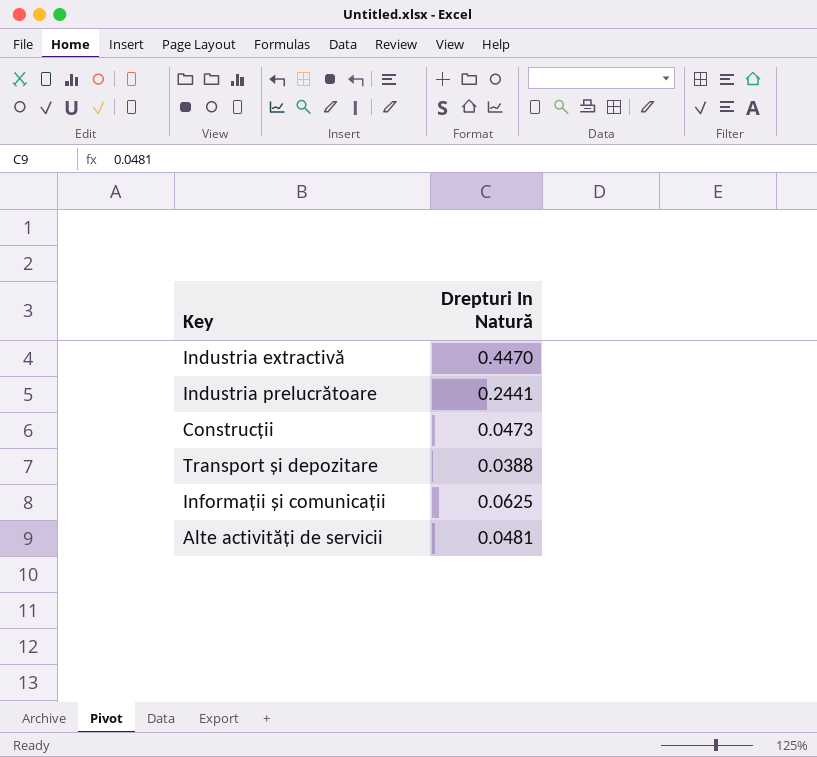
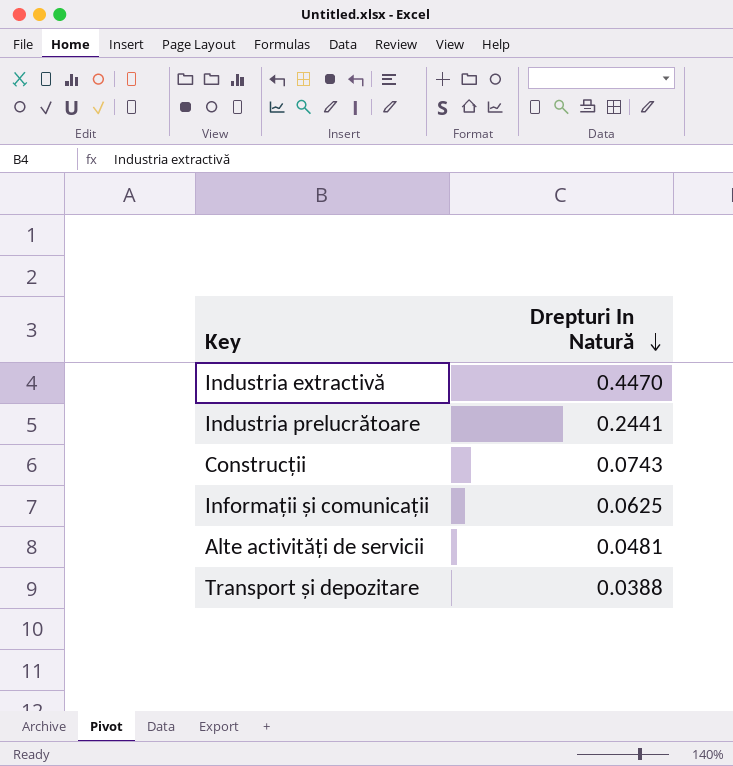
row order: none -> Drepturi In Natură descending
Construcții | Drepturi In Natură: 0.0473 -> 0.0743

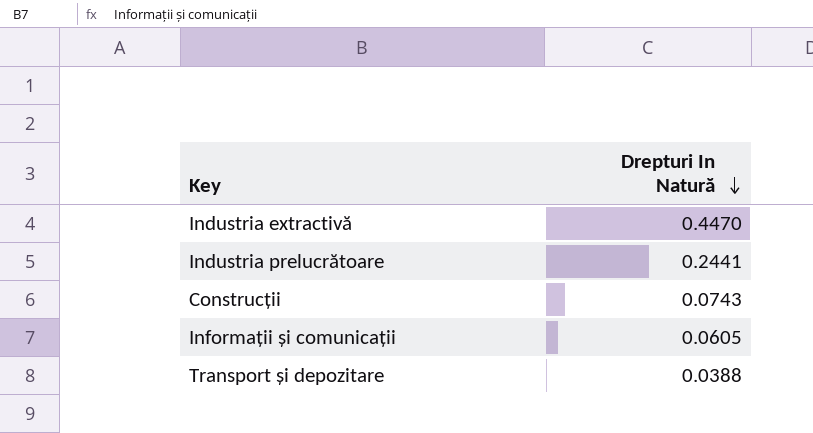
row Alte activități de servicii: 0.0481 -> none
Informații și comunicații | Drepturi In Natură: 0.0625 -> 0.0605

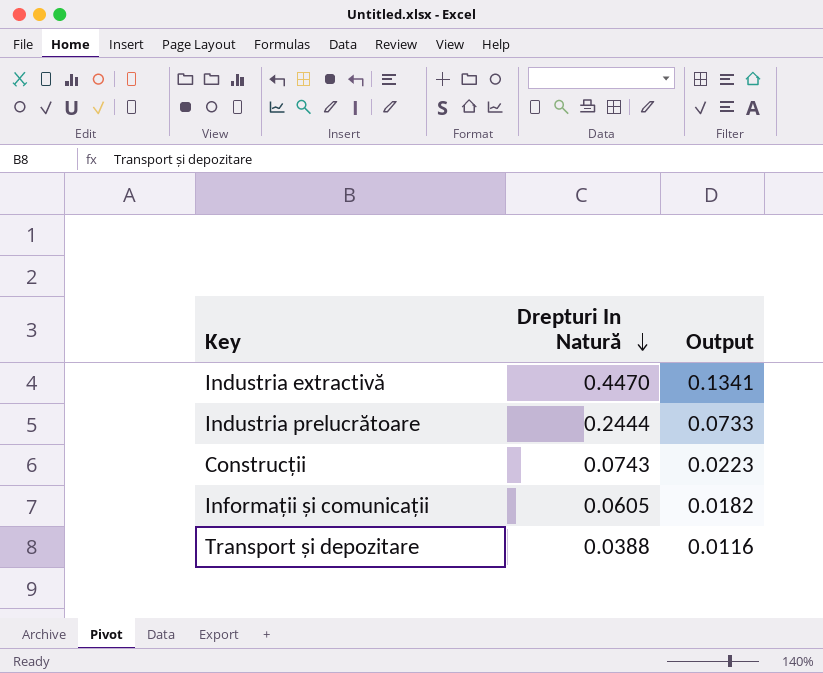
column Output | formula: none -> [Drepturi In Natură] * 0.3
Industria prelucrătoare | Drepturi In Natură: 0.2441 -> 0.2444

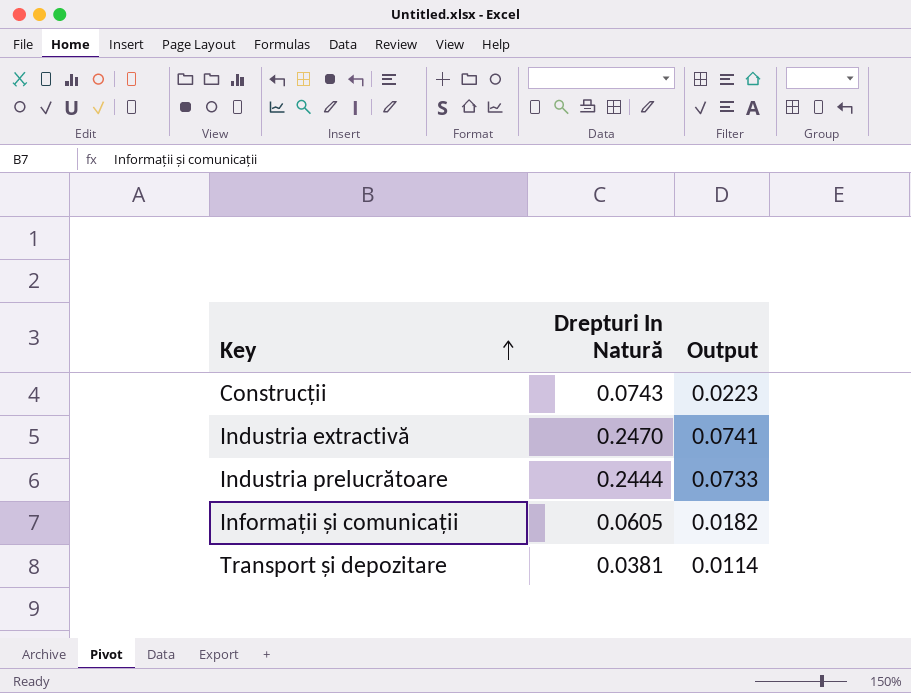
row order: Drepturi In Natură descending -> Key ascending
Industria extractivă | Drepturi In Natură: 0.4470 -> 0.2470
Industria extractivă | Output: 0.1341 -> 0.0741
Transport și depozitare | Drepturi In Natură: 0.0388 -> 0.0381
Transport și depozitare | Output: 0.0116 -> 0.0114

